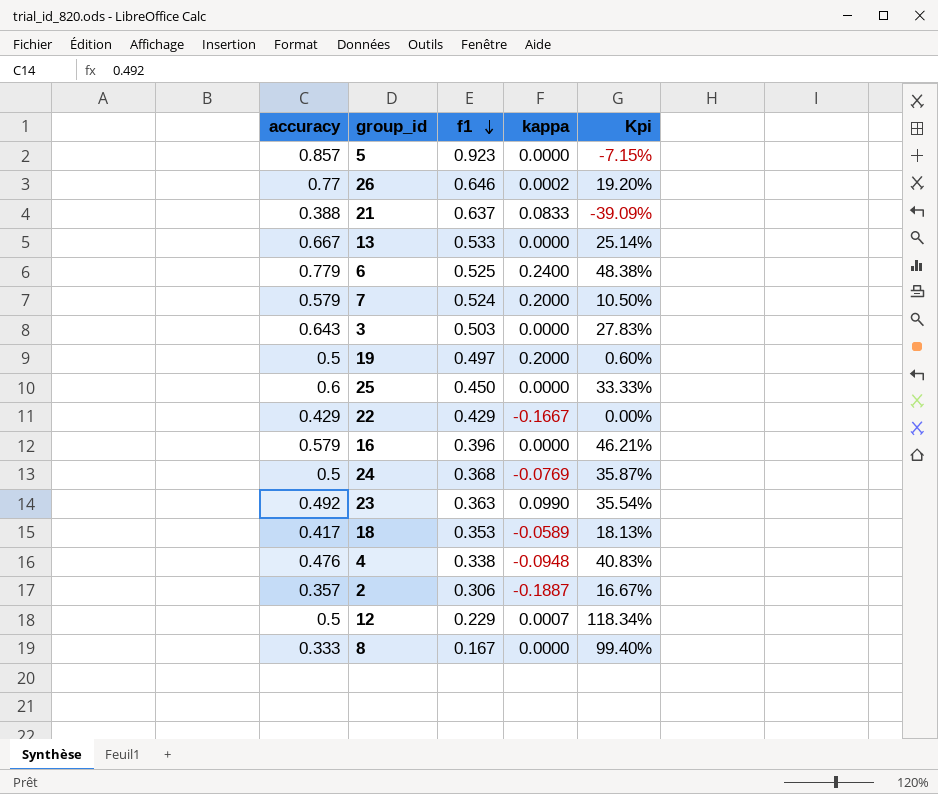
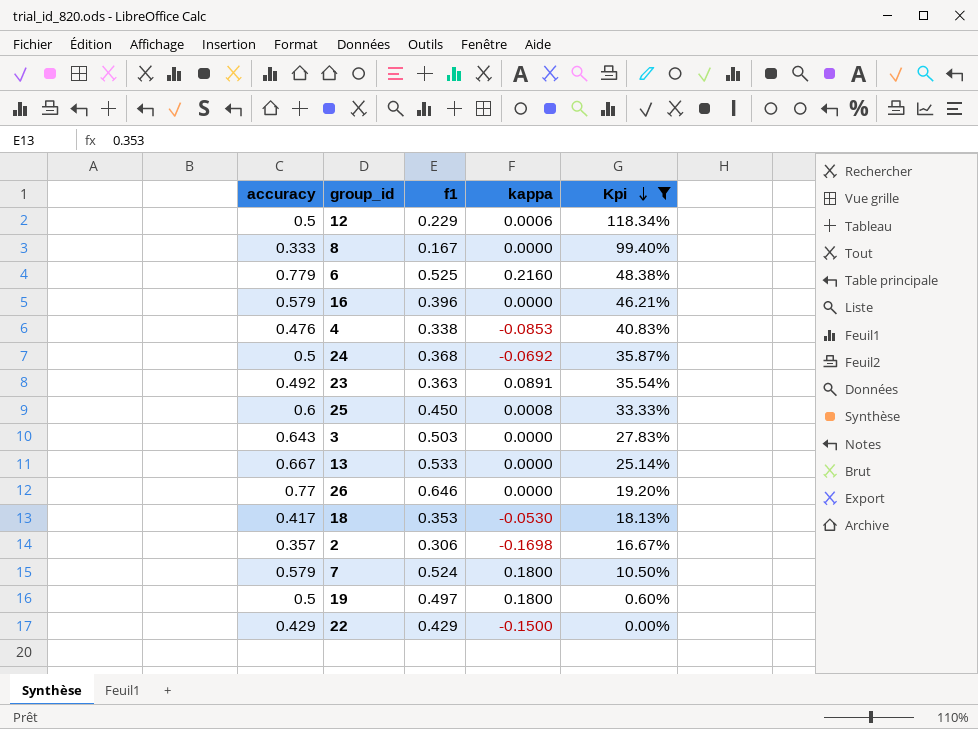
filter: none -> Kpi >= 0.00%
row order: f1 descending -> Kpi descending
12 | kappa: 0.0007 -> 0.0006
6 | kappa: 0.2400 -> 0.2160
4 | kappa: -0.0948 -> -0.0853
24 | kappa: -0.0769 -> -0.0692
23 | kappa: 0.0990 -> 0.0891
25 | kappa: 0.0000 -> 0.0008
26 | kappa: 0.0002 -> 0.0000
18 | kappa: -0.0589 -> -0.0530
2 | kappa: -0.1887 -> -0.1698
7 | kappa: 0.2000 -> 0.1800
19 | kappa: 0.2000 -> 0.1800
22 | kappa: -0.1667 -> -0.1500

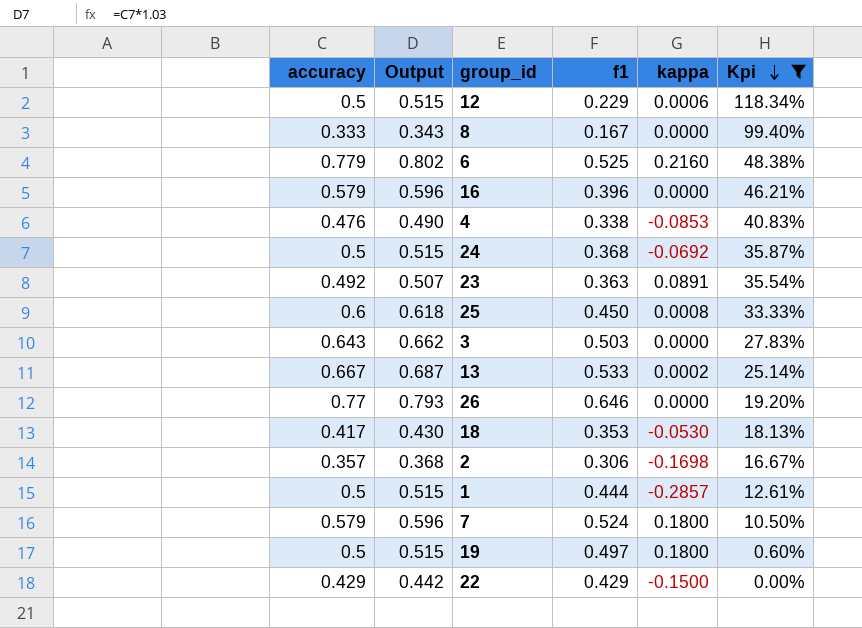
column Output | formula: none -> [accuracy] * 1.03
13 | kappa: 0.0000 -> 0.0002
row 1: none -> 0.5 | 0.515 | 0.444 | -0.2857 | 12.61%

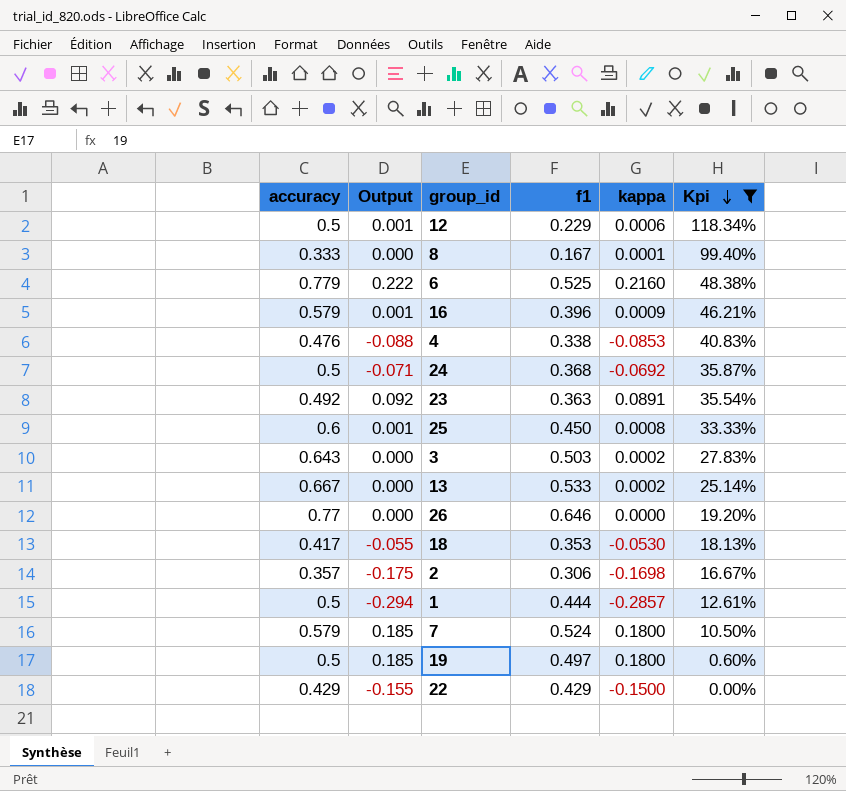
column Output | formula: [accuracy] * 1.03 -> [kappa] * 1.03
8 | kappa: 0.0000 -> 0.0001
16 | kappa: 0.0000 -> 0.0009
3 | kappa: 0.0000 -> 0.0002

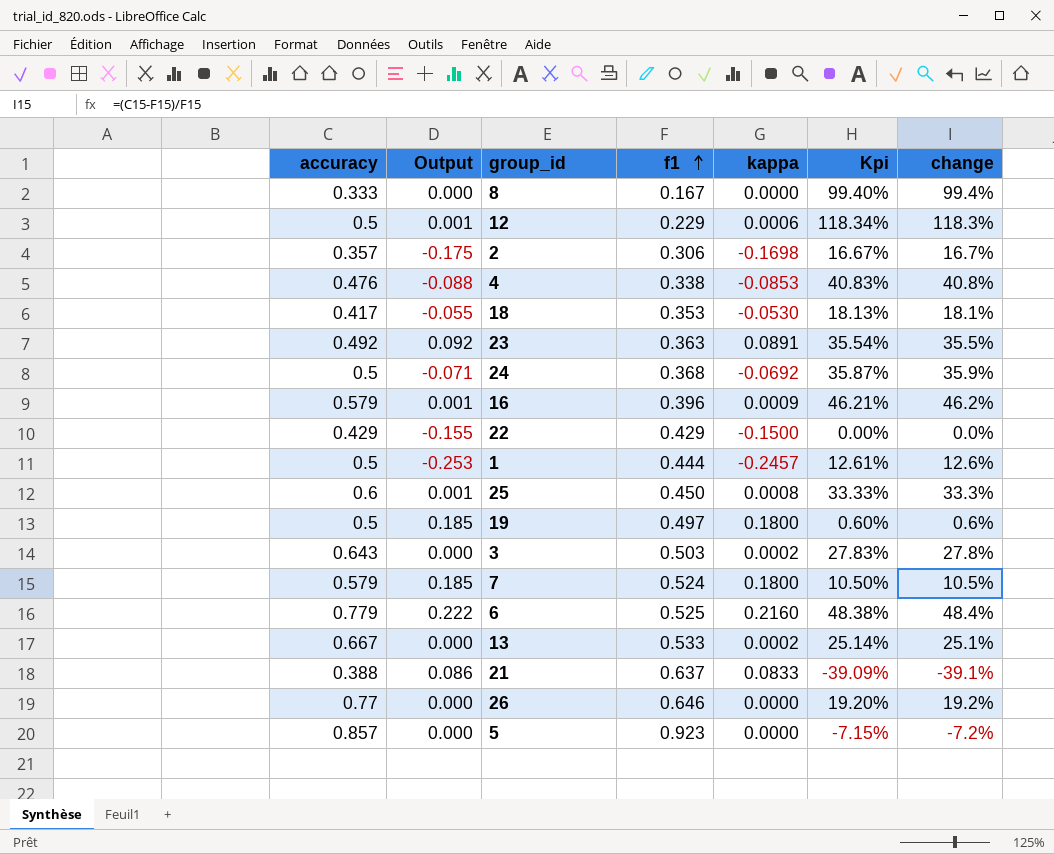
filter: Kpi >= 0.00% -> none
row order: Kpi descending -> f1 ascending
column change | formula: none -> ([accuracy] - [f1]) / [f1]
8 | kappa: 0.0001 -> 0.0000
1 | Output: -0.294 -> -0.253
1 | kappa: -0.2857 -> -0.2457

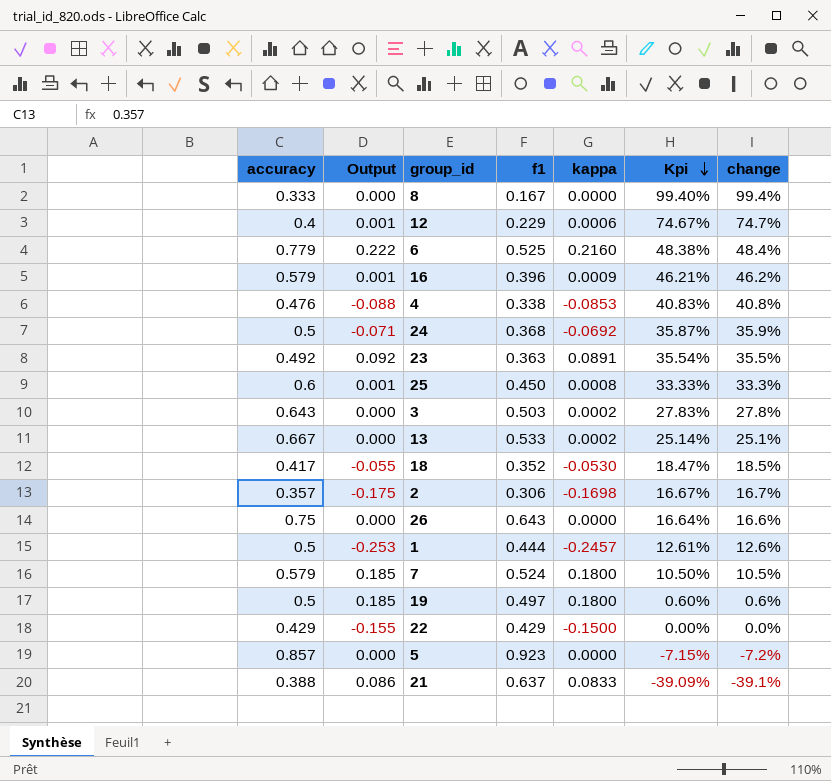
row order: f1 ascending -> Kpi descending
12 | accuracy: 0.5 -> 0.4
12 | Kpi: 118.34% -> 74.67%
12 | change: 118.3% -> 74.7%
18 | f1: 0.353 -> 0.352
18 | Kpi: 18.13% -> 18.47%
18 | change: 18.1% -> 18.5%
26 | accuracy: 0.77 -> 0.75
26 | f1: 0.646 -> 0.643
26 | Kpi: 19.20% -> 16.64%
26 | change: 19.2% -> 16.6%

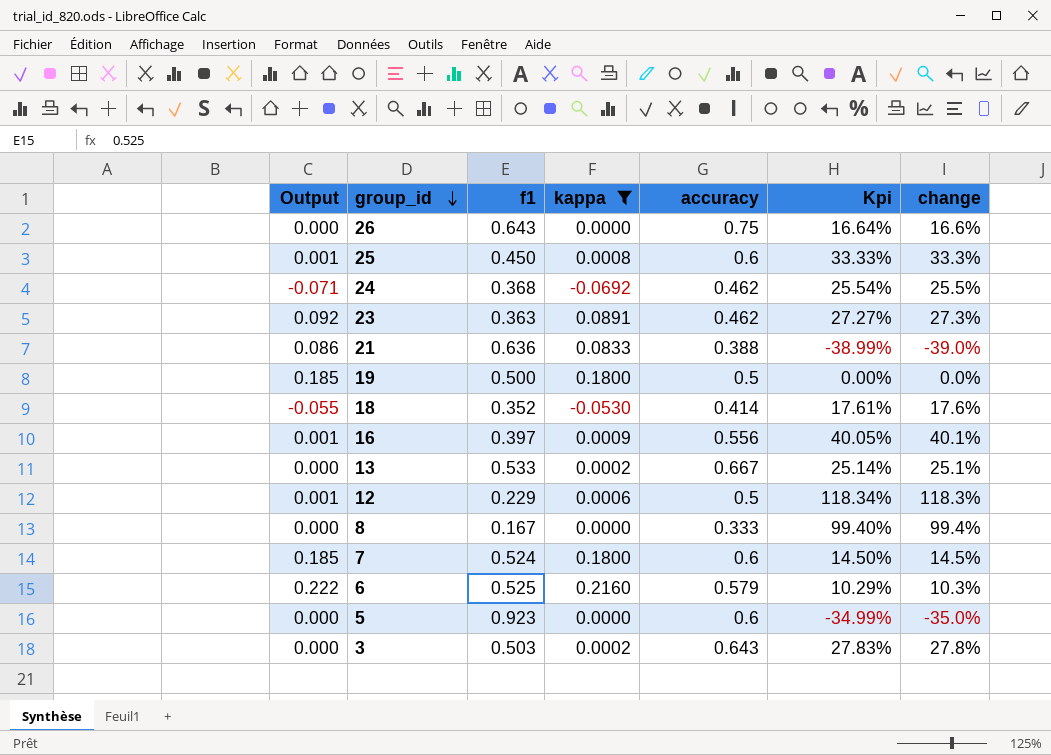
filter: none -> kappa >= -0.0692
row order: Kpi descending -> group_id descending
column accuracy | position: 1 -> 5
24 | accuracy: 0.5 -> 0.462
24 | Kpi: 35.87% -> 25.54%
24 | change: 35.9% -> 25.5%
23 | accuracy: 0.492 -> 0.462
23 | Kpi: 35.54% -> 27.27%
23 | change: 35.5% -> 27.3%
21 | f1: 0.637 -> 0.636
21 | Kpi: -39.09% -> -38.99%
21 | change: -39.1% -> -39.0%
19 | f1: 0.497 -> 0.500
19 | Kpi: 0.60% -> 0.00%
19 | change: 0.6% -> 0.0%
18 | accuracy: 0.417 -> 0.414
18 | Kpi: 18.47% -> 17.61%
18 | change: 18.5% -> 17.6%
16 | f1: 0.396 -> 0.397
16 | accuracy: 0.579 -> 0.556
16 | Kpi: 46.21% -> 40.05%
16 | change: 46.2% -> 40.1%
12 | accuracy: 0.4 -> 0.5
12 | Kpi: 74.67% -> 118.34%
12 | change: 74.7% -> 118.3%
7 | accuracy: 0.579 -> 0.6
7 | Kpi: 10.50% -> 14.50%
7 | change: 10.5% -> 14.5%
6 | accuracy: 0.779 -> 0.579
6 | Kpi: 48.38% -> 10.29%
6 | change: 48.4% -> 10.3%
5 | accuracy: 0.857 -> 0.6
5 | Kpi: -7.15% -> -34.99%
5 | change: -7.2% -> -35.0%

